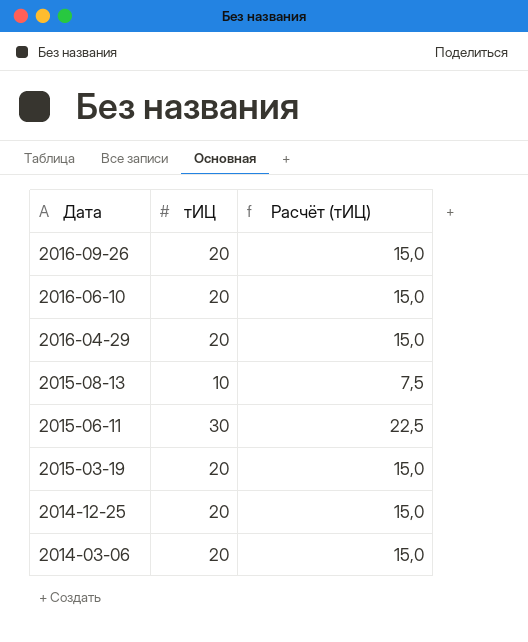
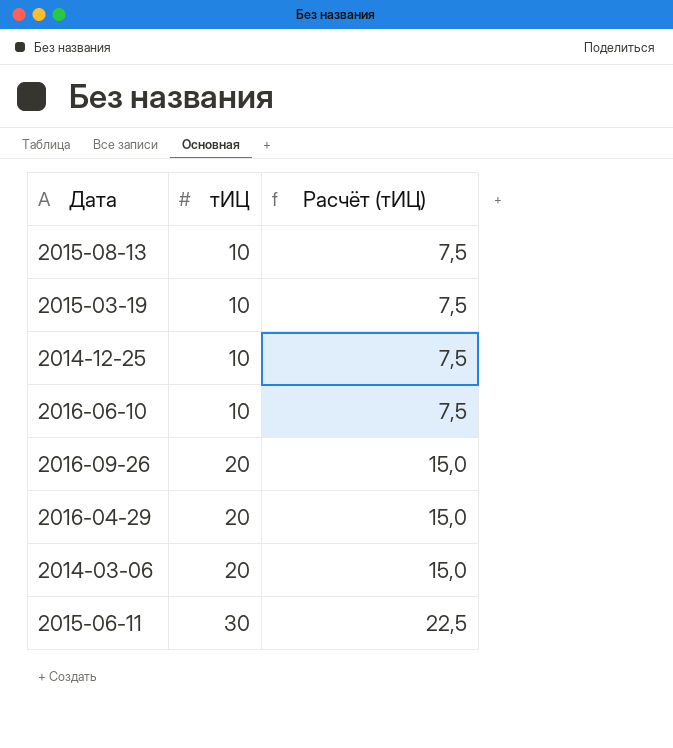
row order: Дата descending -> тИЦ ascending
2015-03-19 | тИЦ: 20 -> 10
2015-03-19 | Расчёт (тИЦ): 15,0 -> 7,5
2014-12-25 | тИЦ: 20 -> 10
2014-12-25 | Расчёт (тИЦ): 15,0 -> 7,5
2016-06-10 | тИЦ: 20 -> 10
2016-06-10 | Расчёт (тИЦ): 15,0 -> 7,5

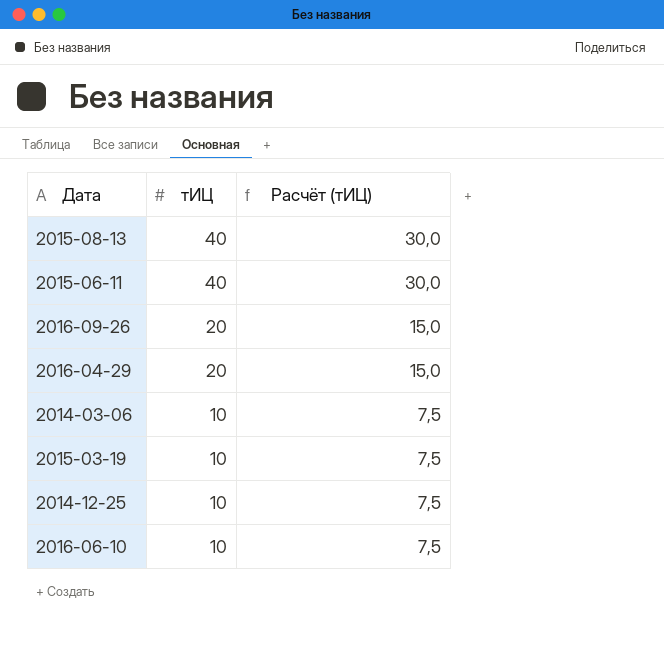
row order: тИЦ ascending -> тИЦ descending
2015-08-13 | тИЦ: 10 -> 40
2015-08-13 | Расчёт (тИЦ): 7,5 -> 30,0
2015-06-11 | тИЦ: 30 -> 40
2015-06-11 | Расчёт (тИЦ): 22,5 -> 30,0
2014-03-06 | тИЦ: 20 -> 10
2014-03-06 | Расчёт (тИЦ): 15,0 -> 7,5

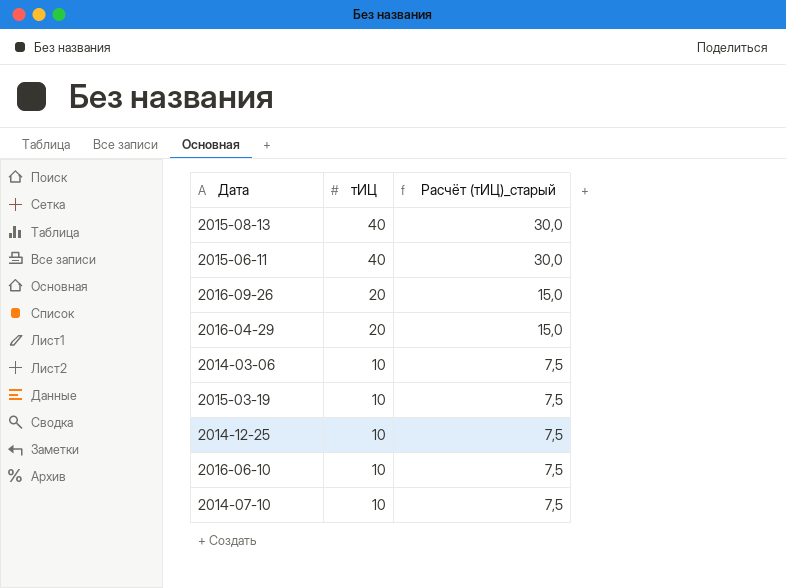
column name: Расчёт (тИЦ) -> Расчёт (тИЦ)_старый
row 2014-07-10: none -> 10 | 7,5

